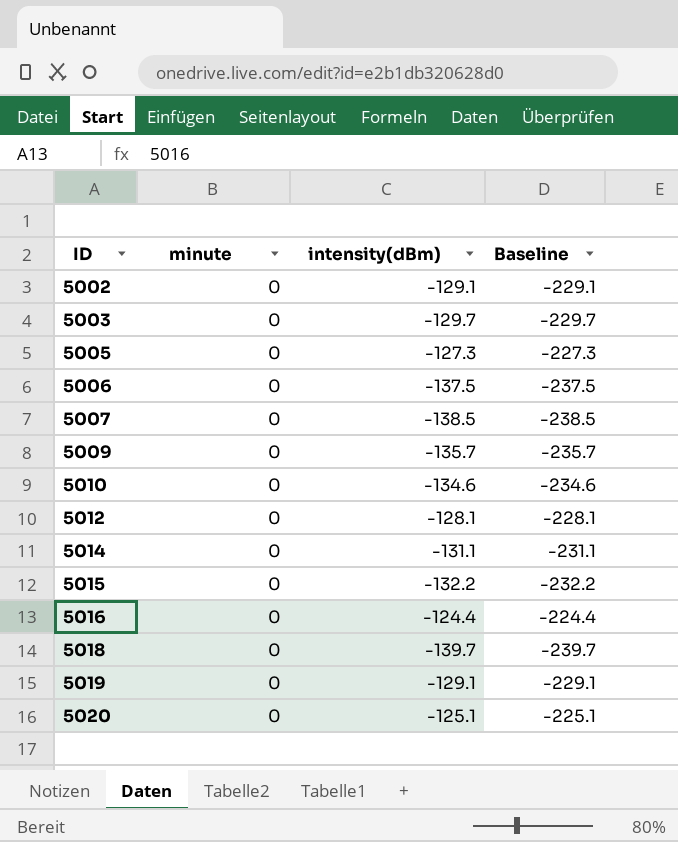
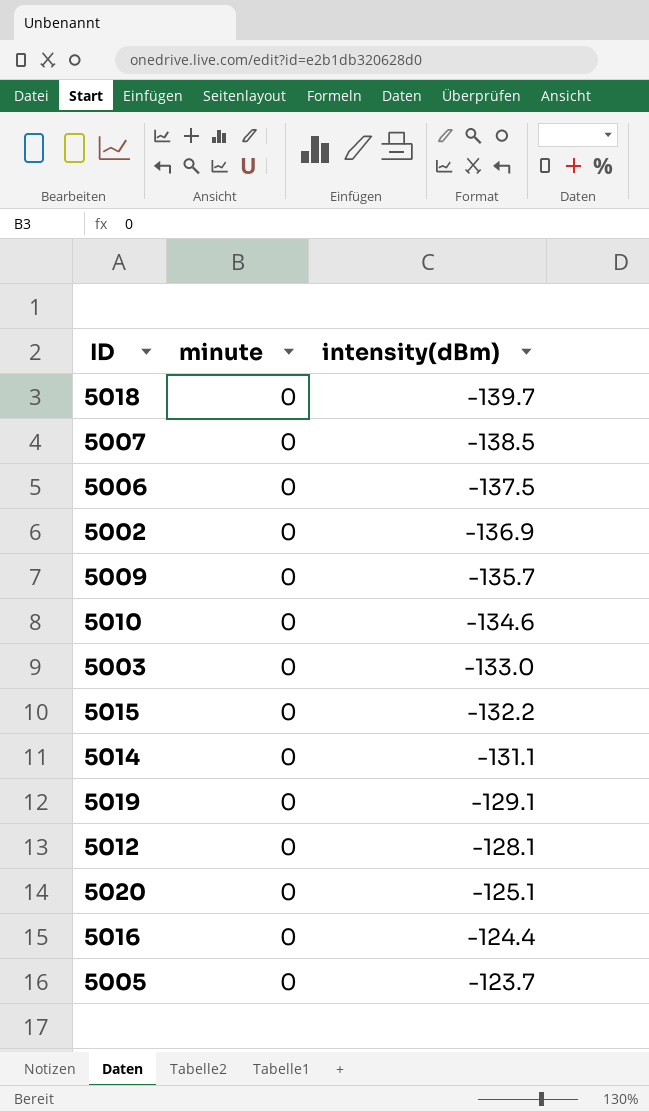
row order: ID ascending -> intensity(dBm) ascending
column Baseline | formula: [intensity(dBm)] - 100 -> none
5002 | intensity(dBm): -129.1 -> -136.9
5003 | intensity(dBm): -129.7 -> -133.0
5005 | intensity(dBm): -127.3 -> -123.7

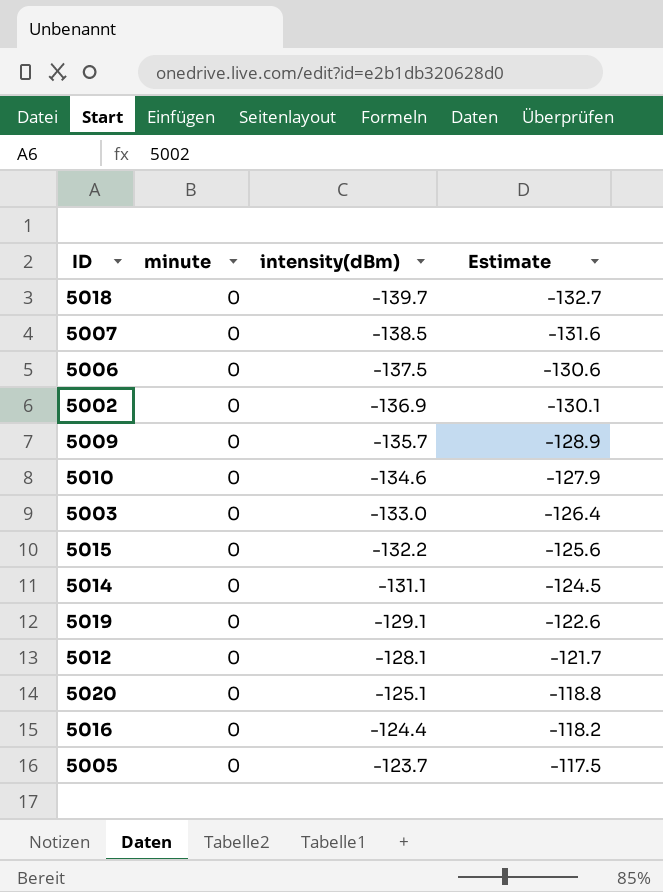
column Estimate | formula: none -> [intensity(dBm)] * 0.95

